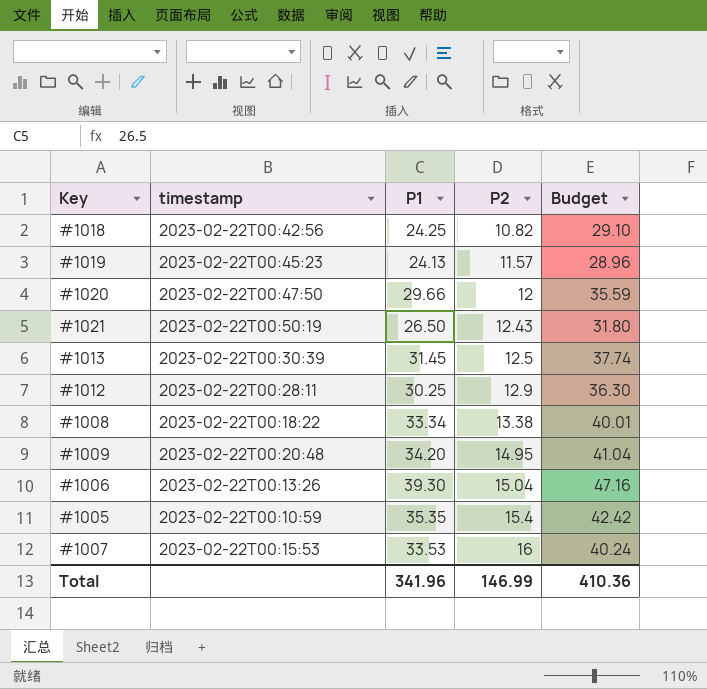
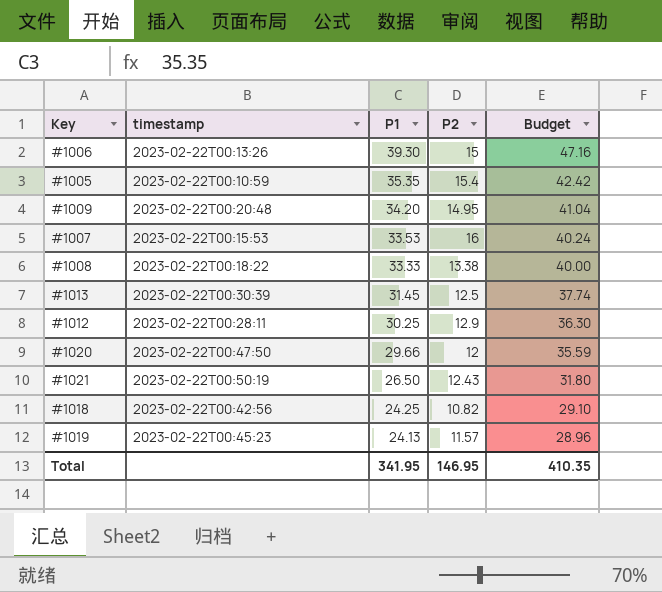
row order: P2 ascending -> P1 descending
#1006 | P2: 15.04 -> 15
#1008 | P1: 33.34 -> 33.33
#1008 | Budget: 40.01 -> 40.00
Total | P1: 341.96 -> 341.95
Total | P2: 146.99 -> 146.95
Total | Budget: 410.36 -> 410.35

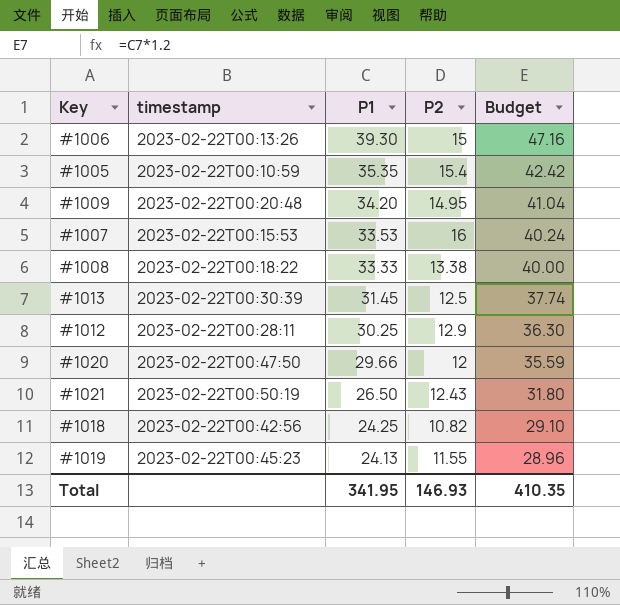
#1019 | P2: 11.57 -> 11.55
Total | P2: 146.95 -> 146.93

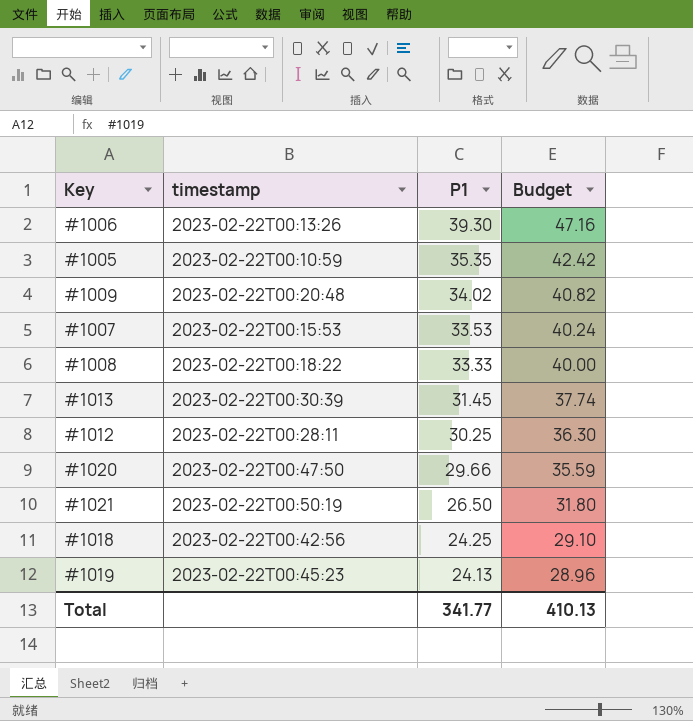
column P2 | position: 4 -> none
#1009 | P1: 34.20 -> 34.02
#1009 | Budget: 41.04 -> 40.82
Total | P1: 341.95 -> 341.77
Total | Budget: 410.35 -> 410.13

